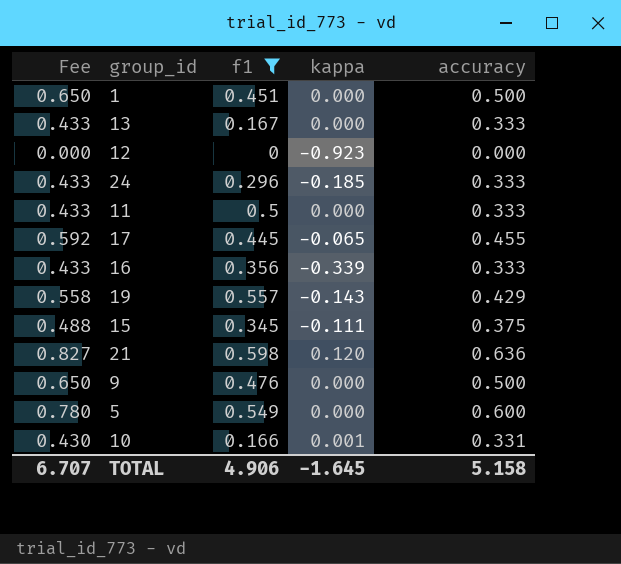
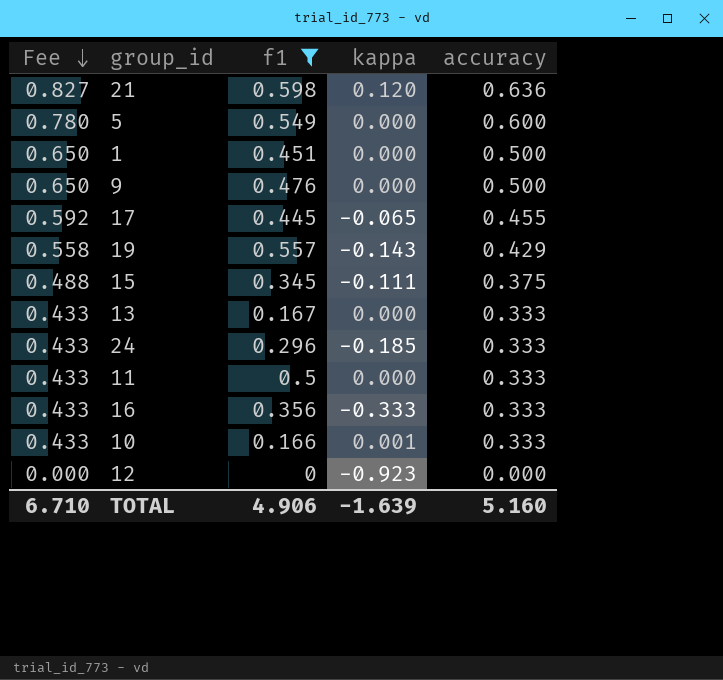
row order: none -> Fee descending
16 | kappa: -0.339 -> -0.333
10 | Fee: 0.430 -> 0.433
10 | accuracy: 0.331 -> 0.333
TOTAL | Fee: 6.707 -> 6.710
TOTAL | kappa: -1.645 -> -1.639
TOTAL | accuracy: 5.158 -> 5.160

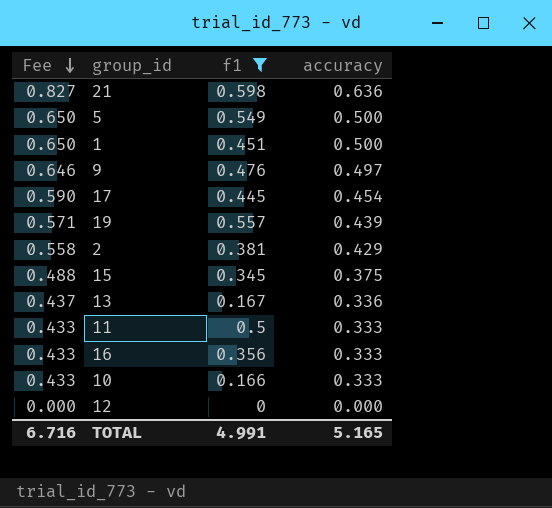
column kappa | position: 4 -> none
row 24: 0.433 | 0.296 | -0.185 | 0.333 -> none
5 | Fee: 0.780 -> 0.650
5 | accuracy: 0.600 -> 0.500
9 | Fee: 0.650 -> 0.646
9 | accuracy: 0.500 -> 0.497
17 | Fee: 0.592 -> 0.590
17 | accuracy: 0.455 -> 0.454
19 | Fee: 0.558 -> 0.571
19 | accuracy: 0.429 -> 0.439
row 2: none -> 0.558 | 0.381 | 0.429
13 | Fee: 0.433 -> 0.437
13 | accuracy: 0.333 -> 0.336
TOTAL | Fee: 6.710 -> 6.716
TOTAL | f1: 4.906 -> 4.991
TOTAL | accuracy: 5.160 -> 5.165

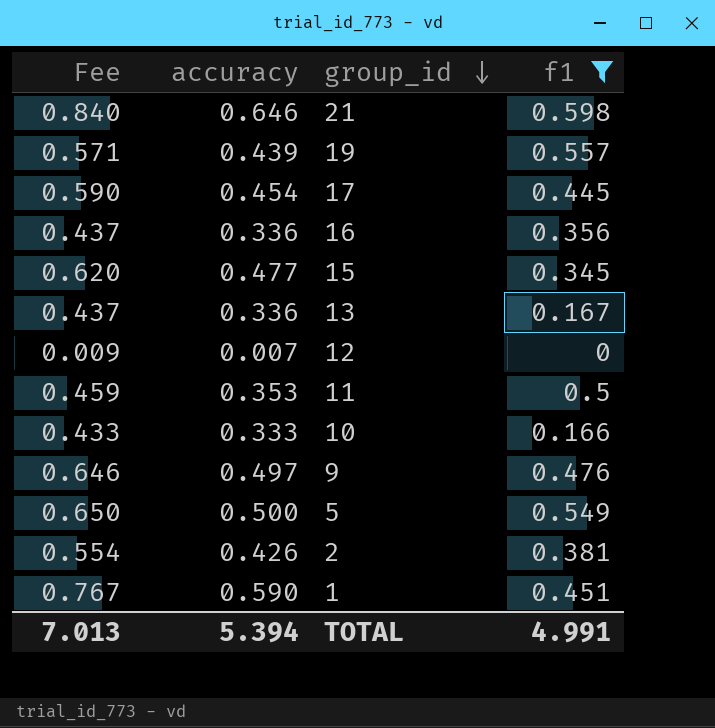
row order: Fee descending -> group_id descending
column accuracy | position: 4 -> 2
21 | Fee: 0.827 -> 0.840
21 | accuracy: 0.636 -> 0.646
16 | Fee: 0.433 -> 0.437
16 | accuracy: 0.333 -> 0.336
15 | Fee: 0.488 -> 0.620
15 | accuracy: 0.375 -> 0.477
12 | Fee: 0.000 -> 0.009
12 | accuracy: 0.000 -> 0.007
11 | Fee: 0.433 -> 0.459
11 | accuracy: 0.333 -> 0.353
2 | Fee: 0.558 -> 0.554
2 | accuracy: 0.429 -> 0.426
1 | Fee: 0.650 -> 0.767
1 | accuracy: 0.500 -> 0.590
TOTAL | Fee: 6.716 -> 7.013
TOTAL | accuracy: 5.165 -> 5.394

